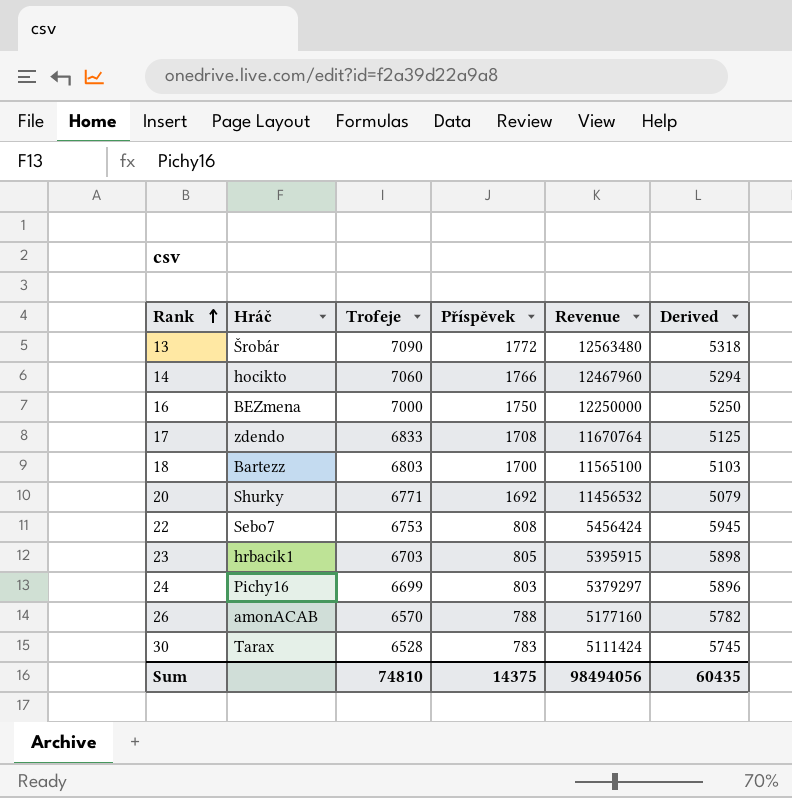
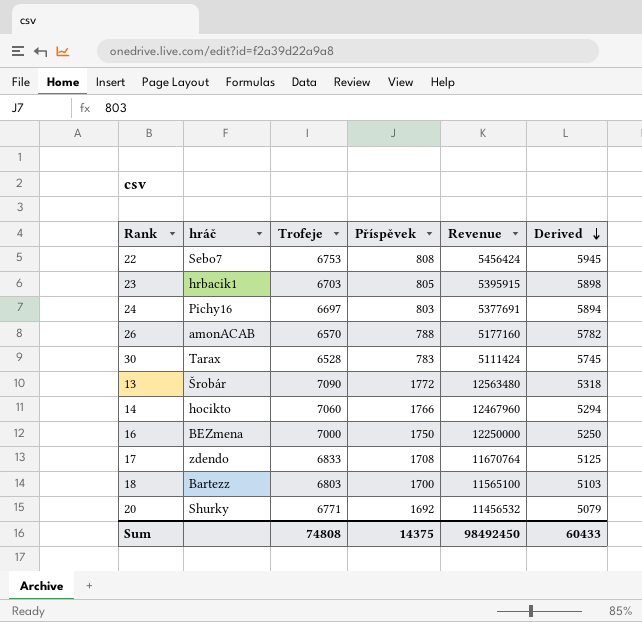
row order: Rank ascending -> Derived descending
column name: Hráč -> hráč
24 | Trofeje: 6699 -> 6697
24 | Revenue: 5379297 -> 5377691
24 | Derived: 5896 -> 5894
Sum | Trofeje: 74810 -> 74808
Sum | Revenue: 98494056 -> 98492450
Sum | Derived: 60435 -> 60433

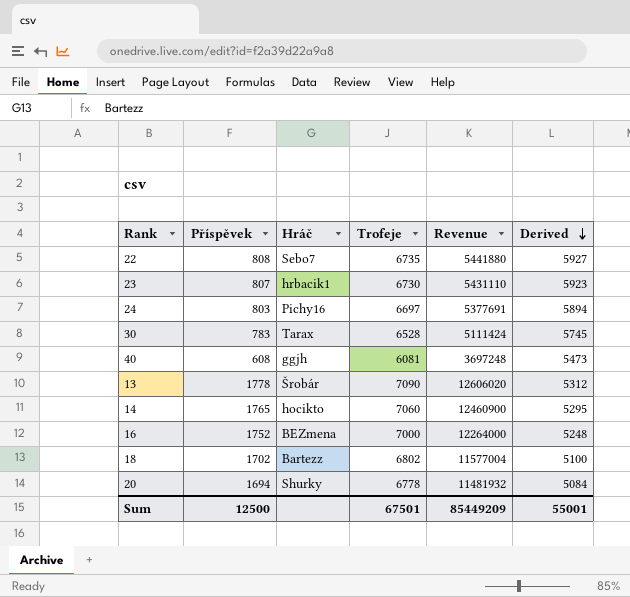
column Příspěvek | position: 4 -> 2
column name: hráč -> Hráč
row 26: amonACAB | 6570 | 788 | 5177160 | 5782 -> none
row 17: zdendo | 6833 | 1708 | 11670764 | 5125 -> none
22 | Trofeje: 6753 -> 6735
22 | Revenue: 5456424 -> 5441880
22 | Derived: 5945 -> 5927
23 | Příspěvek: 805 -> 807
23 | Trofeje: 6703 -> 6730
23 | Revenue: 5395915 -> 5431110
23 | Derived: 5898 -> 5923
row 40: none -> 608 | ggjh | 6081 | 3697248 | 5473
13 | Příspěvek: 1772 -> 1778
13 | Revenue: 12563480 -> 12606020
13 | Derived: 5318 -> 5312
14 | Příspěvek: 1766 -> 1765
14 | Revenue: 12467960 -> 12460900
14 | Derived: 5294 -> 5295
16 | Příspěvek: 1750 -> 1752
16 | Revenue: 12250000 -> 12264000
16 | Derived: 5250 -> 5248
18 | Příspěvek: 1700 -> 1702
18 | Trofeje: 6803 -> 6802
18 | Revenue: 11565100 -> 11577004
18 | Derived: 5103 -> 5100
20 | Příspěvek: 1692 -> 1694
20 | Trofeje: 6771 -> 6778
20 | Revenue: 11456532 -> 11481932
20 | Derived: 5079 -> 5084
Sum | Příspěvek: 14375 -> 12500
Sum | Trofeje: 74808 -> 67501
Sum | Revenue: 98492450 -> 85449209
Sum | Derived: 60433 -> 55001

